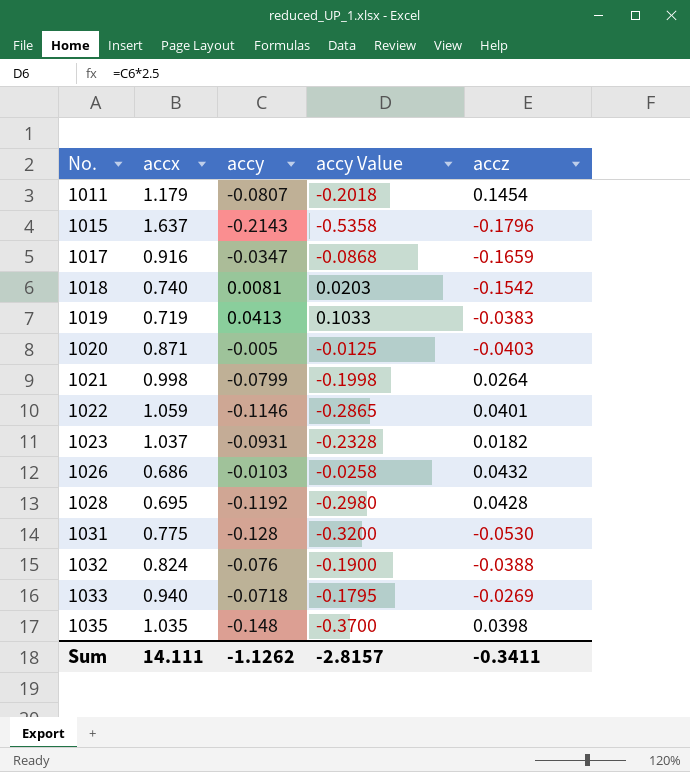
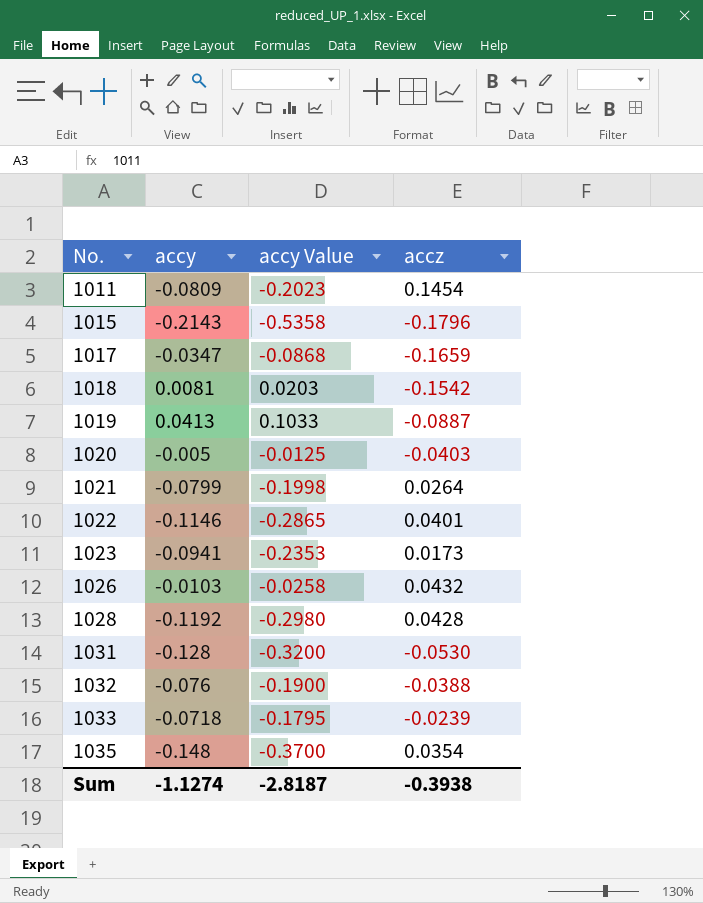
column accx | position: 2 -> none
1011 | accy: -0.0807 -> -0.0809
1011 | accy Value: -0.2018 -> -0.2023
1019 | accz: -0.0383 -> -0.0887
1023 | accy: -0.0931 -> -0.0941
1023 | accy Value: -0.2328 -> -0.2353
1023 | accz: 0.0182 -> 0.0173
1033 | accz: -0.0269 -> -0.0239
1035 | accz: 0.0398 -> 0.0354
Sum | accy: -1.1262 -> -1.1274
Sum | accy Value: -2.8157 -> -2.8187
Sum | accz: -0.3411 -> -0.3938

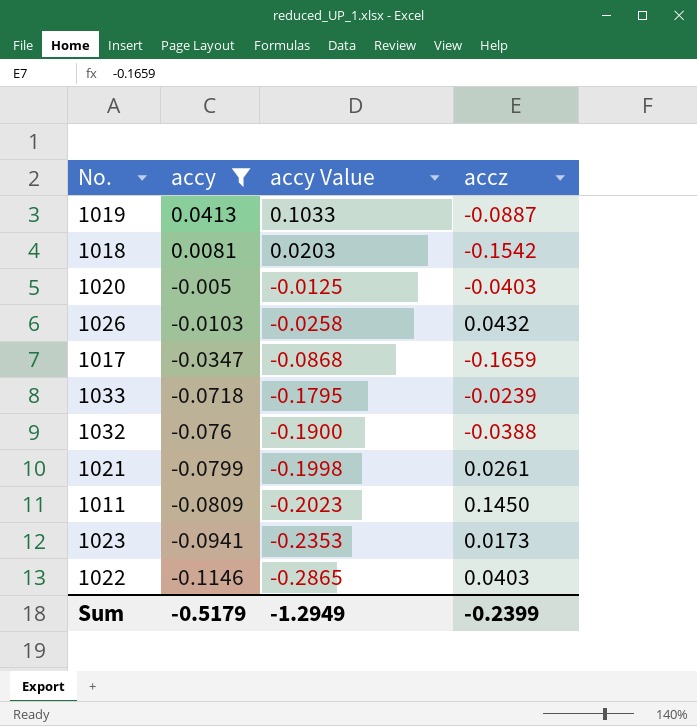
filter: none -> accy >= -0.1146
row order: No. ascending -> accy descending
1021 | accz: 0.0264 -> 0.0261
1011 | accz: 0.1454 -> 0.1450
1022 | accz: 0.0401 -> 0.0403
Sum | accy: -1.1274 -> -0.5179
Sum | accy Value: -2.8187 -> -1.2949
Sum | accz: -0.3938 -> -0.2399

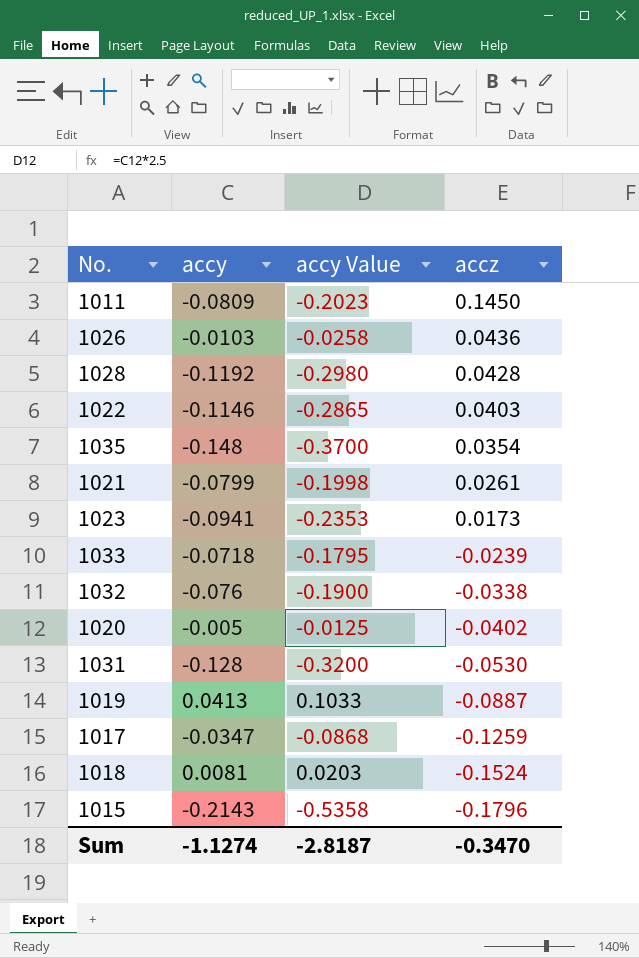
filter: accy >= -0.1146 -> none
row order: accy descending -> accz descending
1026 | accz: 0.0432 -> 0.0436
1032 | accz: -0.0388 -> -0.0338
1020 | accz: -0.0403 -> -0.0402
1017 | accz: -0.1659 -> -0.1259
1018 | accz: -0.1542 -> -0.1524
Sum | accy: -0.5179 -> -1.1274
Sum | accy Value: -1.2949 -> -2.8187
Sum | accz: -0.2399 -> -0.3470

